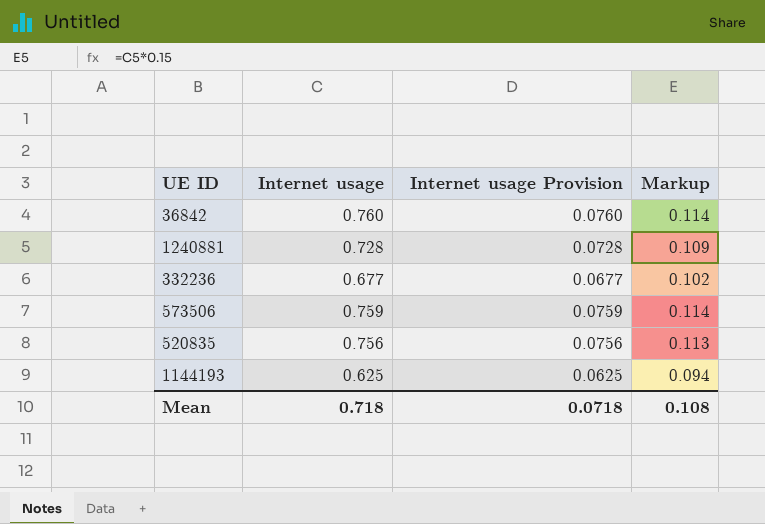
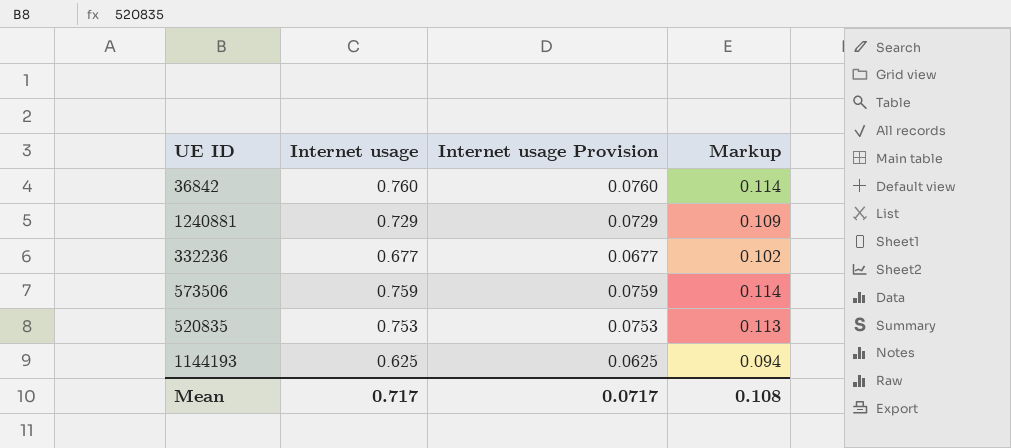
1240881 | Internet usage: 0.728 -> 0.729
1240881 | Internet usage Provision: 0.0728 -> 0.0729
520835 | Internet usage: 0.756 -> 0.753
520835 | Internet usage Provision: 0.0756 -> 0.0753
Mean | Internet usage: 0.718 -> 0.717
Mean | Internet usage Provision: 0.0718 -> 0.0717

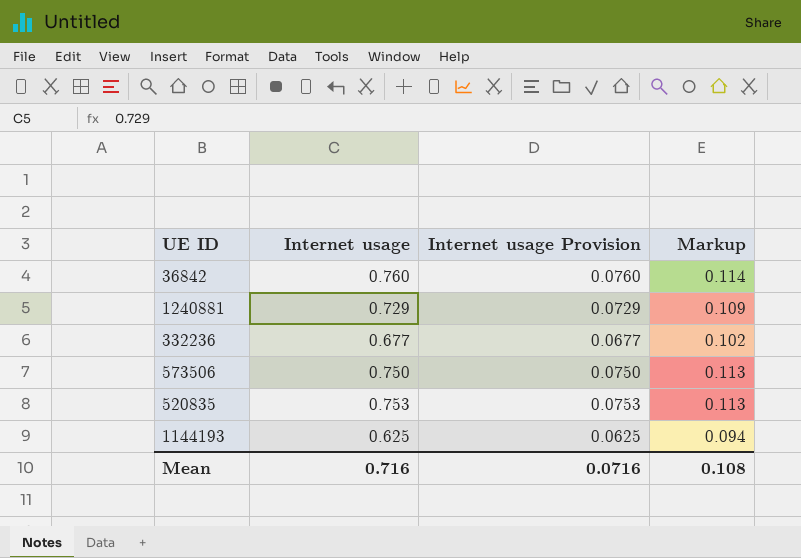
573506 | Internet usage: 0.759 -> 0.750
573506 | Internet usage Provision: 0.0759 -> 0.0750
573506 | Markup: 0.114 -> 0.113
Mean | Internet usage: 0.717 -> 0.716
Mean | Internet usage Provision: 0.0717 -> 0.0716

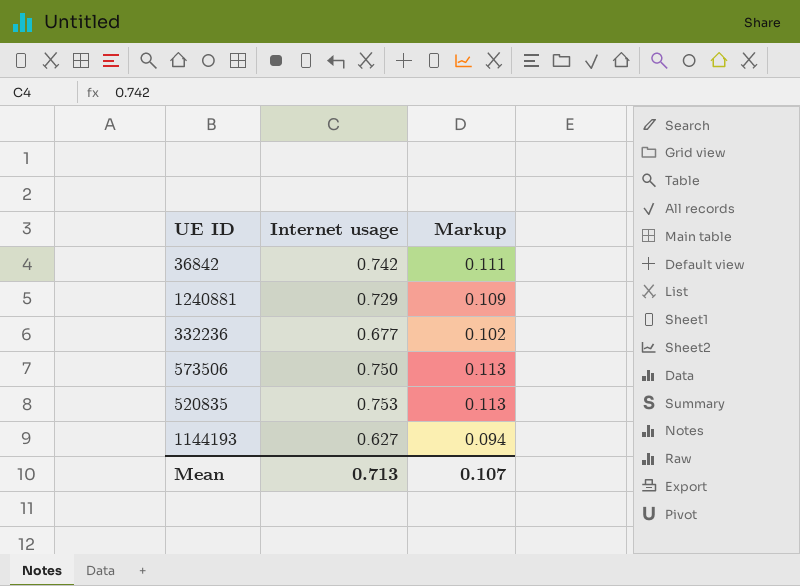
column Internet usage Provision | formula: [Internet usage] * 0.1 -> none
36842 | Internet usage: 0.760 -> 0.742
36842 | Markup: 0.114 -> 0.111
1144193 | Internet usage: 0.625 -> 0.627
Mean | Internet usage: 0.716 -> 0.713
Mean | Markup: 0.108 -> 0.107

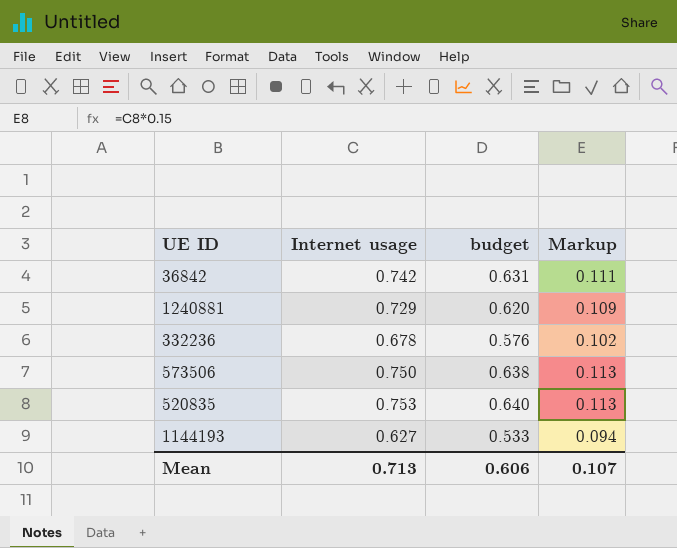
column budget | formula: none -> [Internet usage] * 0.85
332236 | Internet usage: 0.677 -> 0.678

